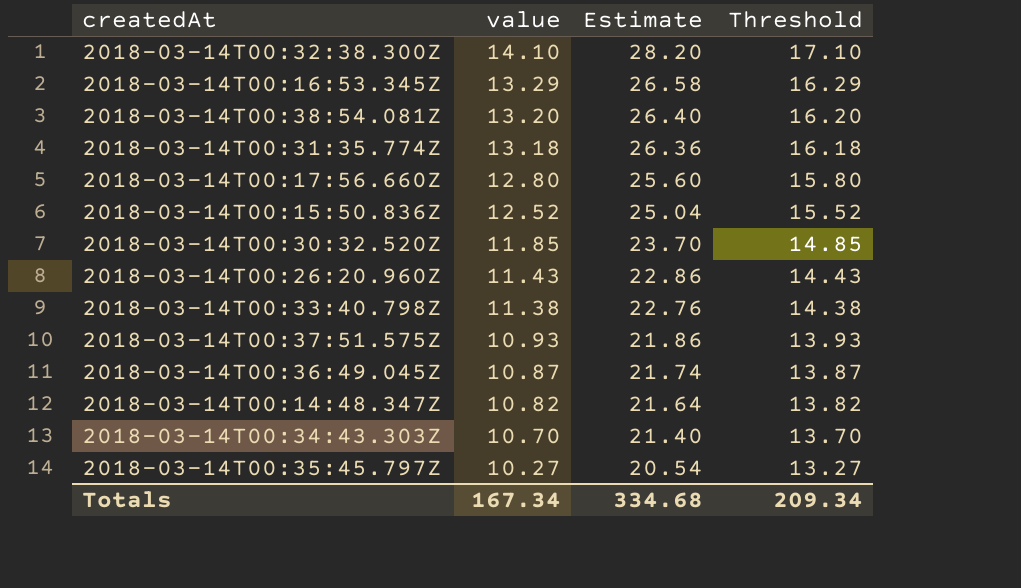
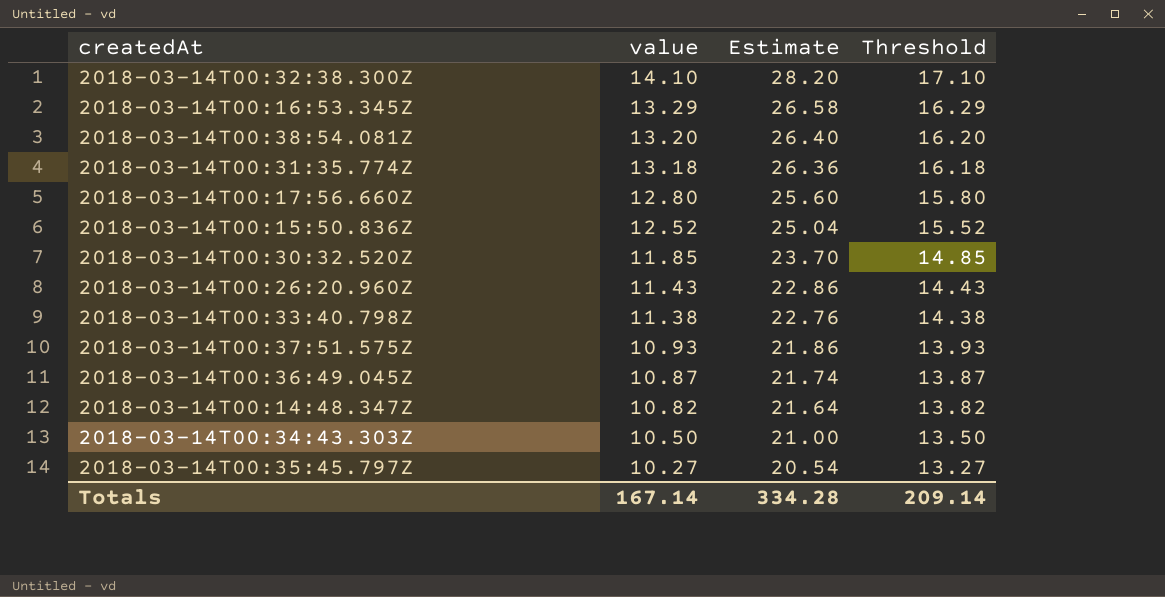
2018-03-14T00:34:43.303Z | value: 10.70 -> 10.50
2018-03-14T00:34:43.303Z | Estimate: 21.40 -> 21.00
2018-03-14T00:34:43.303Z | Threshold: 13.70 -> 13.50
Totals | value: 167.34 -> 167.14
Totals | Estimate: 334.68 -> 334.28
Totals | Threshold: 209.34 -> 209.14

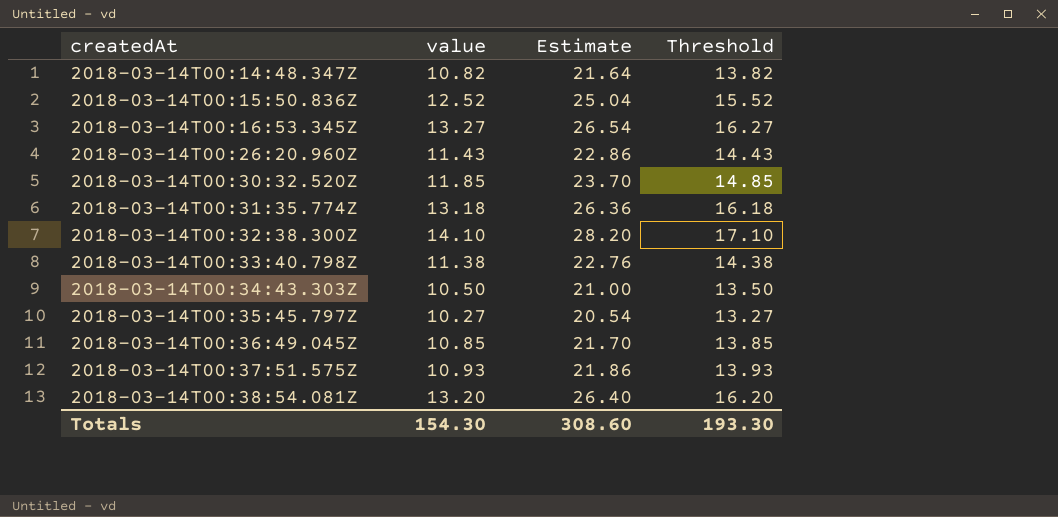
row order: value descending -> createdAt ascending
row 2018-03-14T00:17:56.660Z: 12.80 | 25.60 | 15.80 -> none
2018-03-14T00:16:53.345Z | value: 13.29 -> 13.27
2018-03-14T00:16:53.345Z | Estimate: 26.58 -> 26.54
2018-03-14T00:16:53.345Z | Threshold: 16.29 -> 16.27
2018-03-14T00:36:49.045Z | value: 10.87 -> 10.85
2018-03-14T00:36:49.045Z | Estimate: 21.74 -> 21.70
2018-03-14T00:36:49.045Z | Threshold: 13.87 -> 13.85
Totals | value: 167.14 -> 154.30
Totals | Estimate: 334.28 -> 308.60
Totals | Threshold: 209.14 -> 193.30

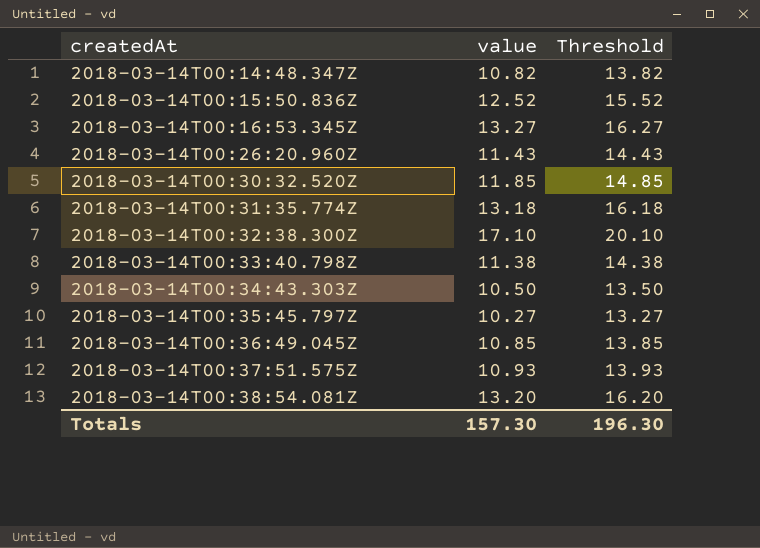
column Estimate | formula: [value] * 2 -> none
2018-03-14T00:32:38.300Z | value: 14.10 -> 17.10
2018-03-14T00:32:38.300Z | Threshold: 17.10 -> 20.10
Totals | value: 154.30 -> 157.30
Totals | Threshold: 193.30 -> 196.30

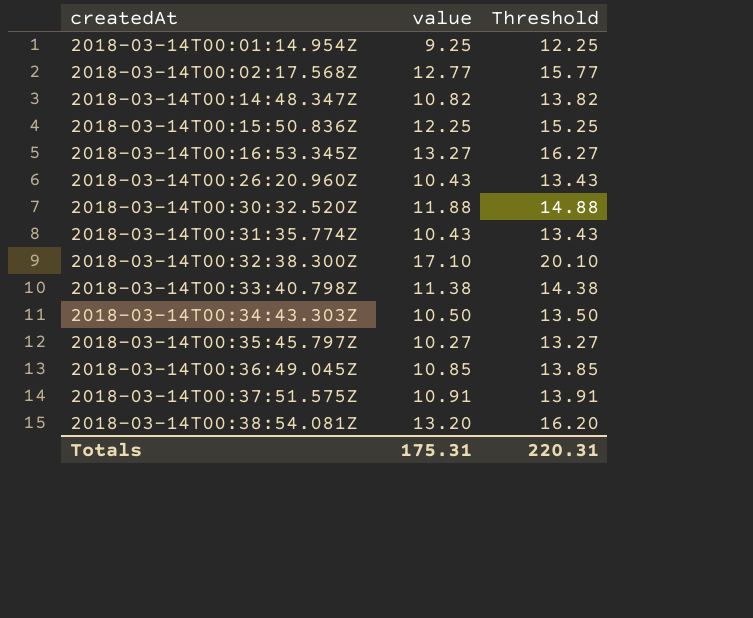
row 2018-03-14T00:01:14.954Z: none -> 9.25 | 12.25
row 2018-03-14T00:02:17.568Z: none -> 12.77 | 15.77
2018-03-14T00:15:50.836Z | value: 12.52 -> 12.25
2018-03-14T00:15:50.836Z | Threshold: 15.52 -> 15.25
2018-03-14T00:26:20.960Z | value: 11.43 -> 10.43
2018-03-14T00:26:20.960Z | Threshold: 14.43 -> 13.43
2018-03-14T00:30:32.520Z | value: 11.85 -> 11.88
2018-03-14T00:30:32.520Z | Threshold: 14.85 -> 14.88
2018-03-14T00:31:35.774Z | value: 13.18 -> 10.43
2018-03-14T00:31:35.774Z | Threshold: 16.18 -> 13.43
2018-03-14T00:37:51.575Z | value: 10.93 -> 10.91
2018-03-14T00:37:51.575Z | Threshold: 13.93 -> 13.91
Totals | value: 157.30 -> 175.31
Totals | Threshold: 196.30 -> 220.31

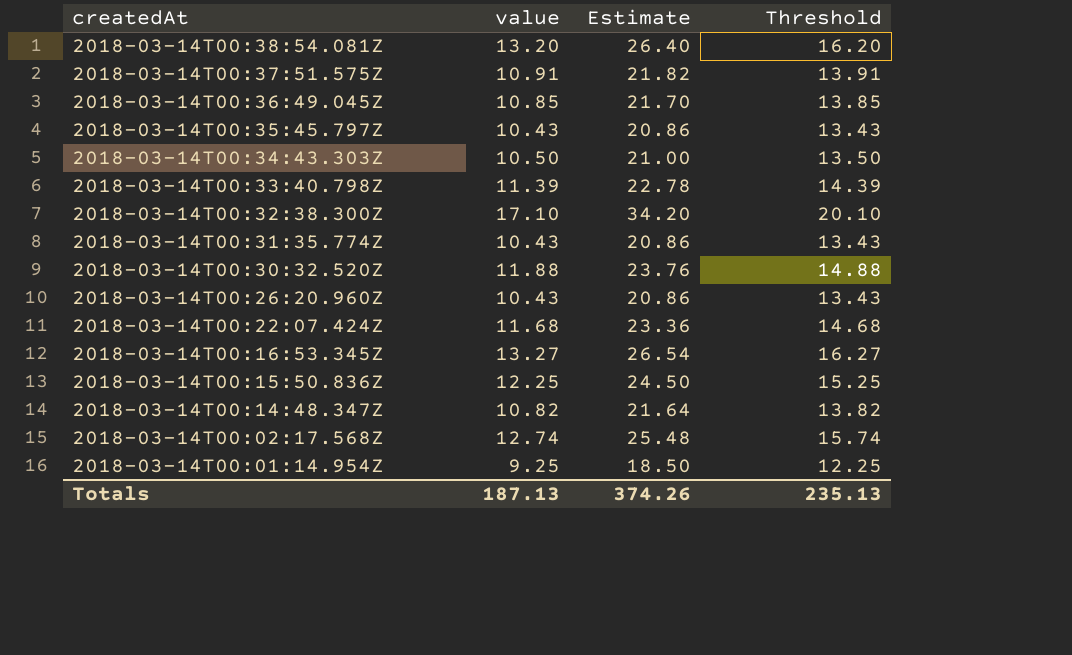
row order: createdAt ascending -> createdAt descending
column Estimate | formula: none -> [value] * 2
2018-03-14T00:35:45.797Z | value: 10.27 -> 10.43
2018-03-14T00:35:45.797Z | Threshold: 13.27 -> 13.43
2018-03-14T00:33:40.798Z | value: 11.38 -> 11.39
2018-03-14T00:33:40.798Z | Threshold: 14.38 -> 14.39
row 2018-03-14T00:22:07.424Z: none -> 11.68 | 23.36 | 14.68
2018-03-14T00:02:17.568Z | value: 12.77 -> 12.74
2018-03-14T00:02:17.568Z | Threshold: 15.77 -> 15.74
Totals | value: 175.31 -> 187.13
Totals | Threshold: 220.31 -> 235.13

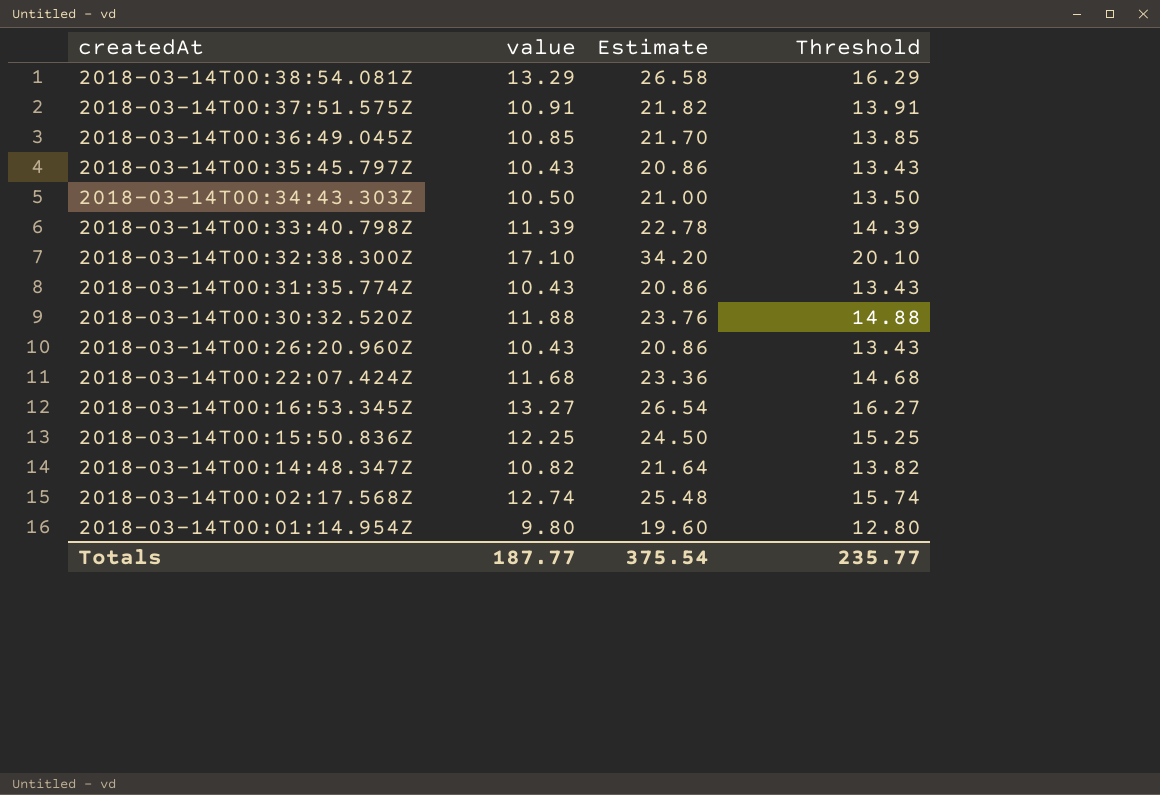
2018-03-14T00:38:54.081Z | value: 13.20 -> 13.29
2018-03-14T00:38:54.081Z | Estimate: 26.40 -> 26.58
2018-03-14T00:38:54.081Z | Threshold: 16.20 -> 16.29
2018-03-14T00:01:14.954Z | value: 9.25 -> 9.80
2018-03-14T00:01:14.954Z | Estimate: 18.50 -> 19.60
2018-03-14T00:01:14.954Z | Threshold: 12.25 -> 12.80
Totals | value: 187.13 -> 187.77
Totals | Estimate: 374.26 -> 375.54
Totals | Threshold: 235.13 -> 235.77

